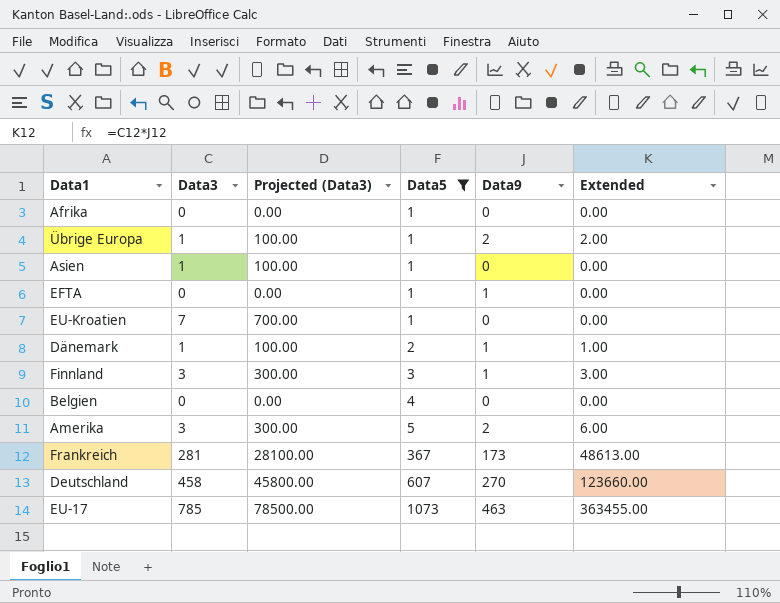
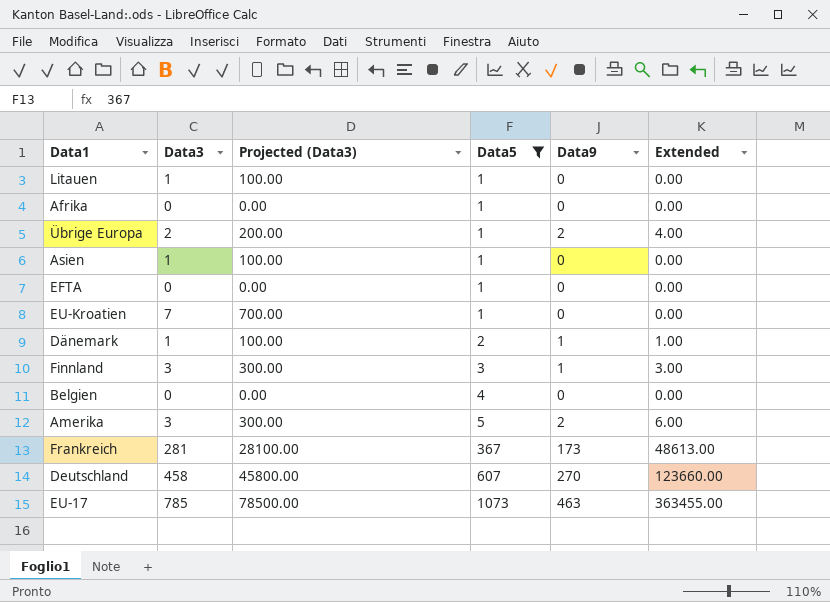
row Litauen: none -> 1 | 100.00 | 1 | 0 | 0.00
Übrige Europa | Data3: 1 -> 2
Übrige Europa | Projected (Data3): 100.00 -> 200.00
Übrige Europa | Extended: 2.00 -> 4.00
EFTA | Data9: 1 -> 0

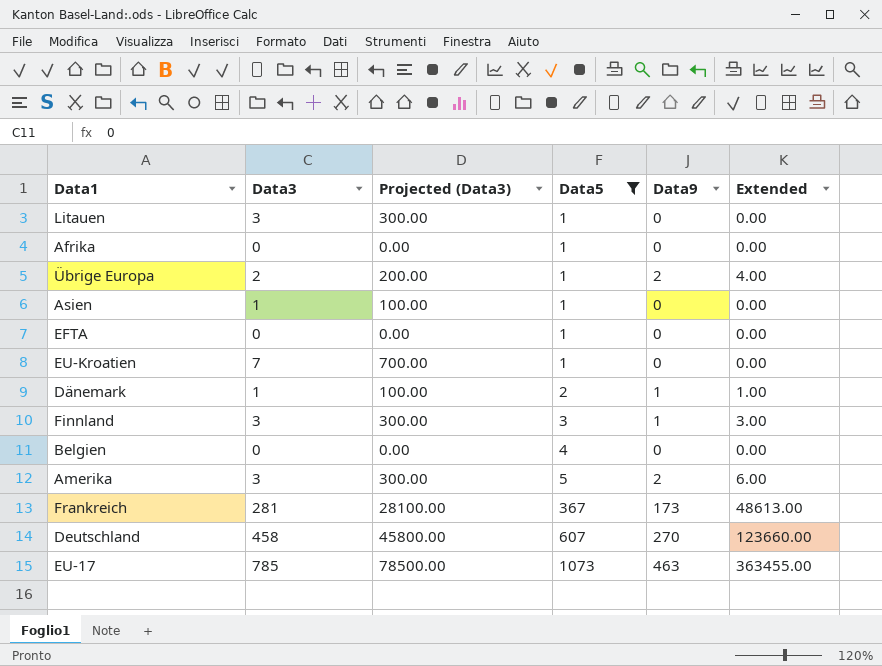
Litauen | Data3: 1 -> 3
Litauen | Projected (Data3): 100.00 -> 300.00

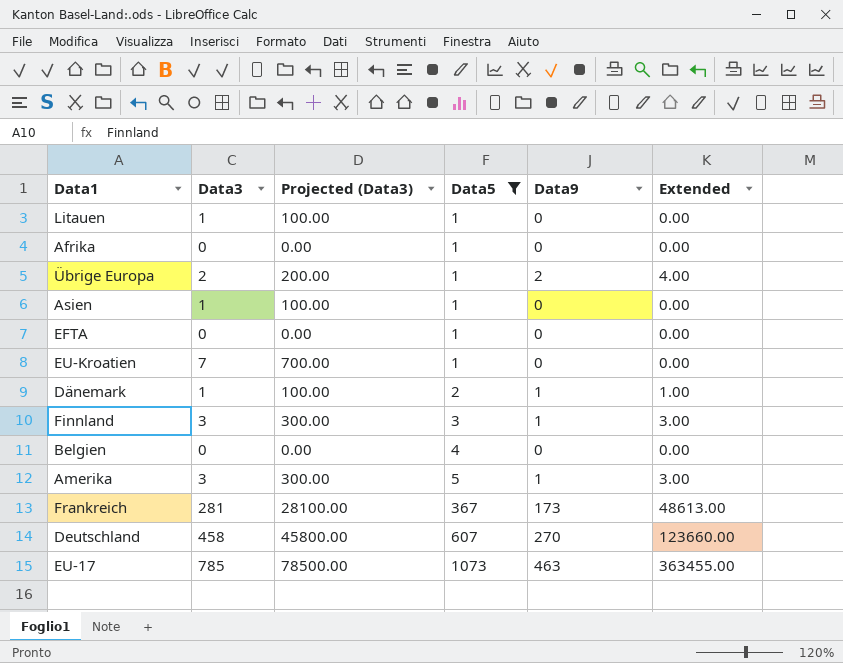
Litauen | Data3: 3 -> 1
Litauen | Projected (Data3): 300.00 -> 100.00
Amerika | Data9: 2 -> 1
Amerika | Extended: 6.00 -> 3.00

